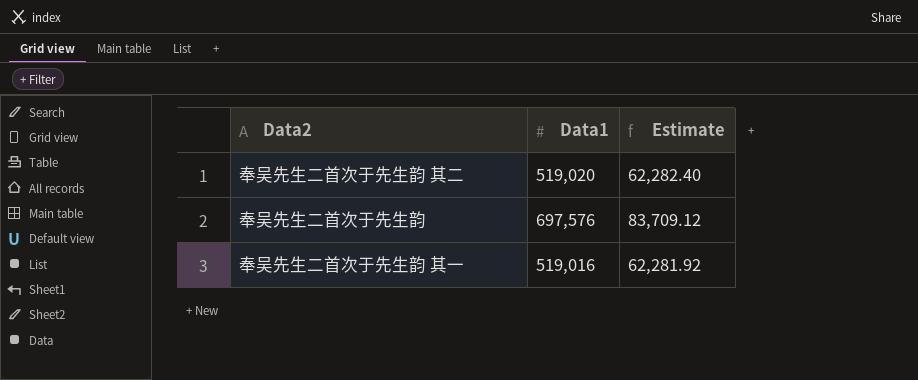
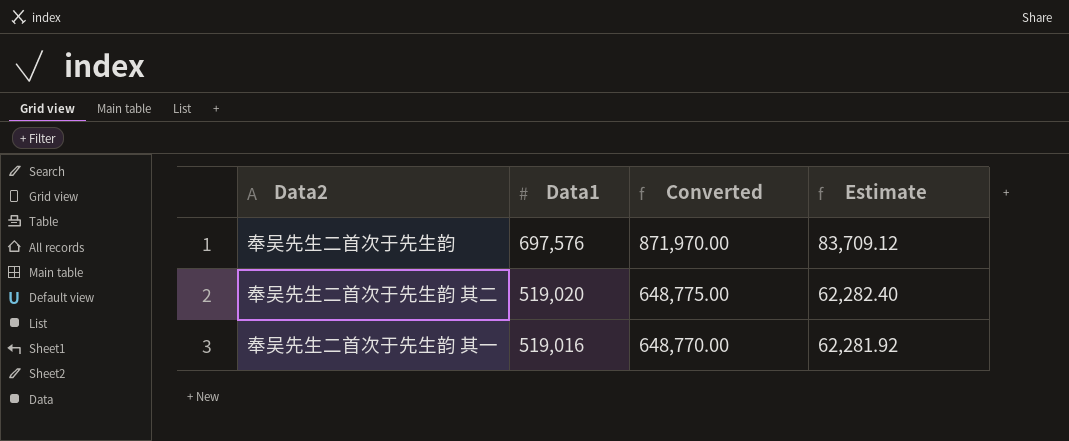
row order: none -> Data1 descending
column Converted | formula: none -> [Data1] * 1.25

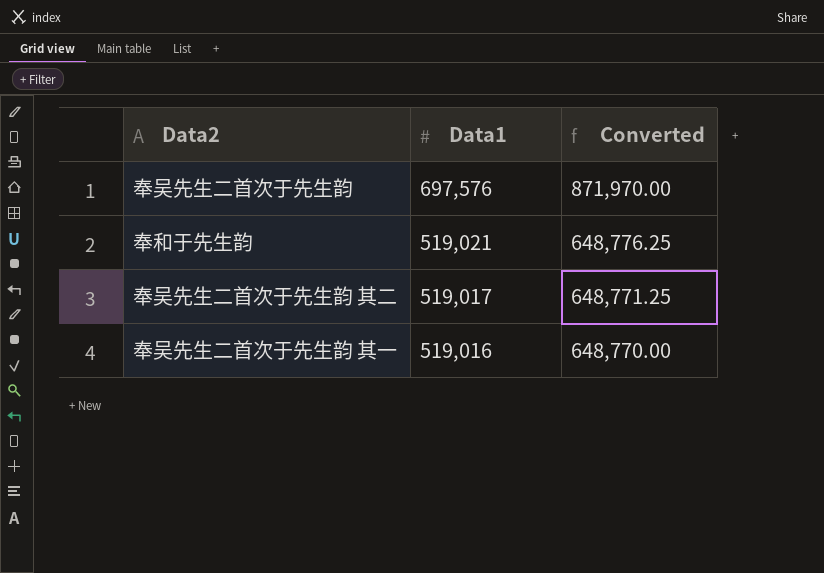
column Estimate | formula: [Data1] * 0.12 -> none
row 奉和于先生韵: none -> 519,021 | 648,776.25
奉吴先生二首次于先生韵 其二 | Data1: 519,020 -> 519,017
奉吴先生二首次于先生韵 其二 | Converted: 648,775.00 -> 648,771.25

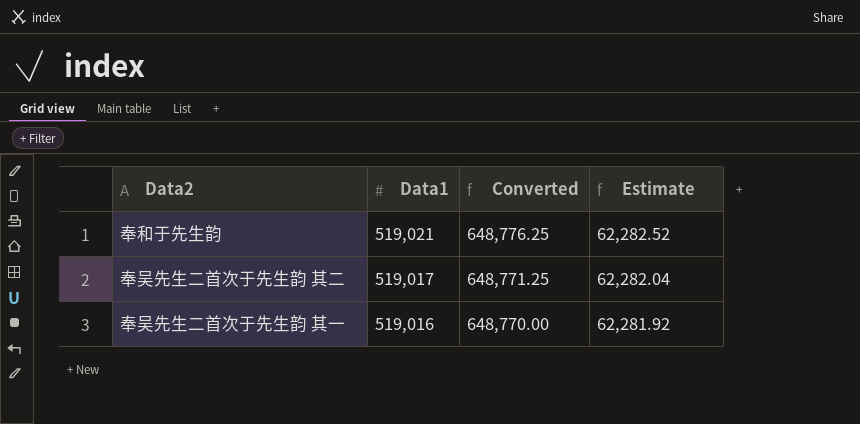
column Estimate | formula: none -> [Data1] * 0.12
row 奉吴先生二首次于先生韵: 697,576 | 871,970.00 -> none

